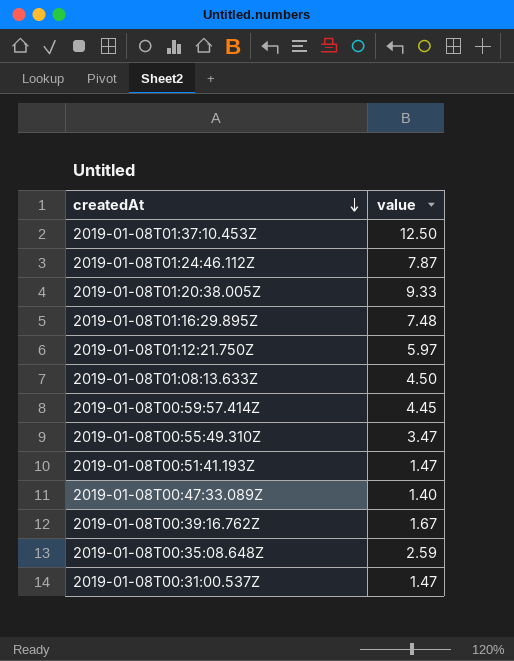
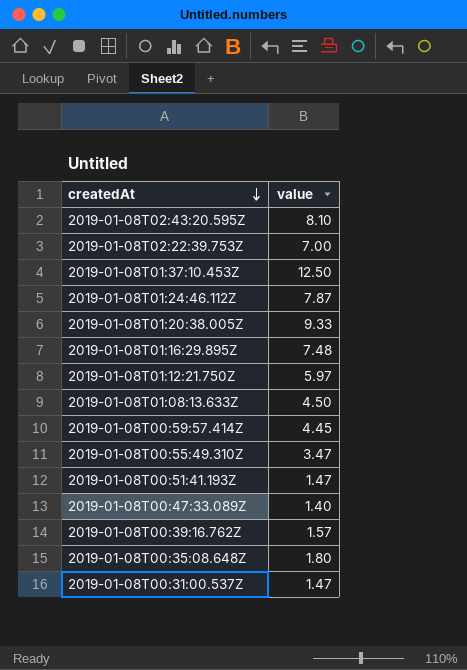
row 2019-01-08T02:43:20.595Z: none -> 8.10
row 2019-01-08T02:22:39.753Z: none -> 7.00
2019-01-08T00:39:16.762Z | value: 1.67 -> 1.57
2019-01-08T00:35:08.648Z | value: 2.59 -> 1.80

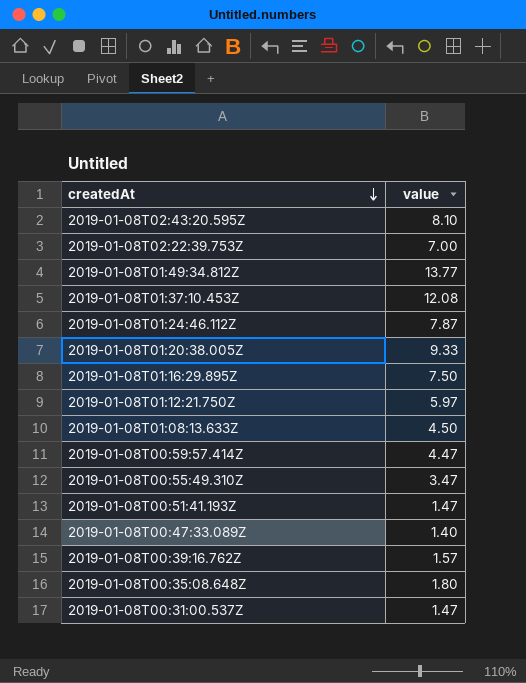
row 2019-01-08T01:49:34.812Z: none -> 13.77
2019-01-08T01:37:10.453Z | value: 12.50 -> 12.08
2019-01-08T01:16:29.895Z | value: 7.48 -> 7.50
2019-01-08T00:59:57.414Z | value: 4.45 -> 4.47

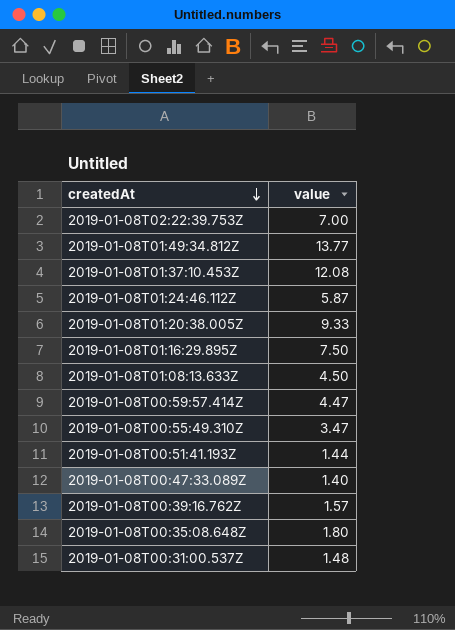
row 2019-01-08T02:43:20.595Z: 8.10 -> none
row 2019-01-08T01:12:21.750Z: 5.97 -> none
2019-01-08T01:24:46.112Z | value: 7.87 -> 5.87
2019-01-08T00:51:41.193Z | value: 1.47 -> 1.44
2019-01-08T00:31:00.537Z | value: 1.47 -> 1.48

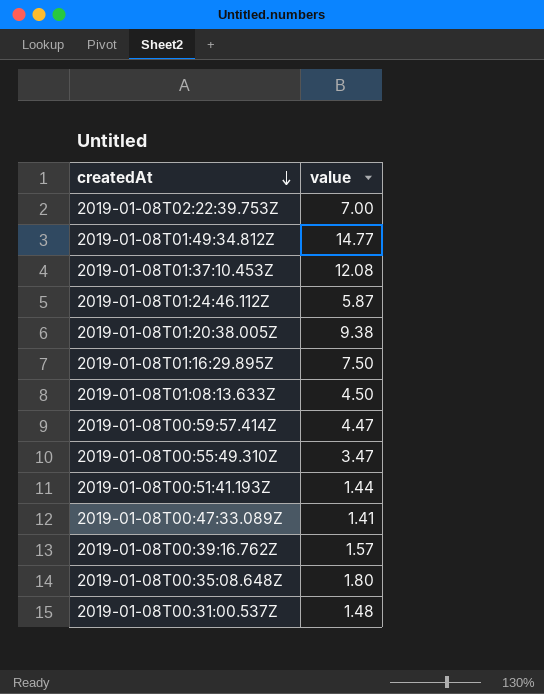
2019-01-08T01:49:34.812Z | value: 13.77 -> 14.77
2019-01-08T01:20:38.005Z | value: 9.33 -> 9.38
2019-01-08T00:47:33.089Z | value: 1.40 -> 1.41

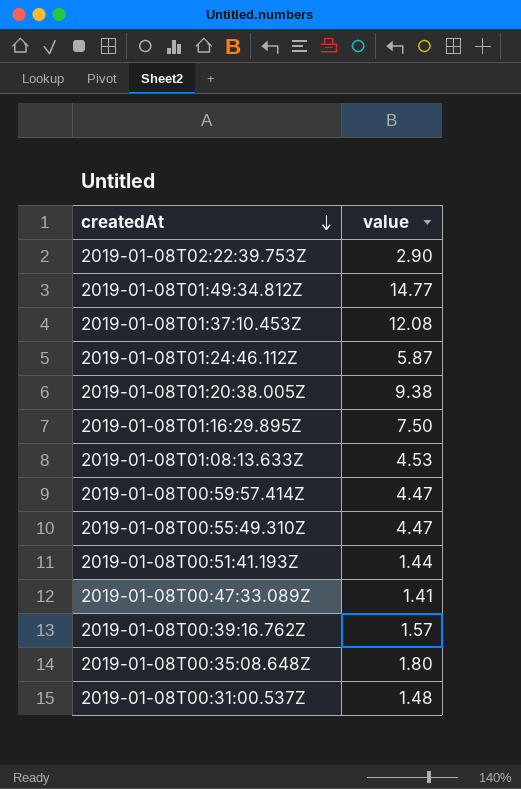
2019-01-08T02:22:39.753Z | value: 7.00 -> 2.90
2019-01-08T01:08:13.633Z | value: 4.50 -> 4.53
2019-01-08T00:55:49.310Z | value: 3.47 -> 4.47

